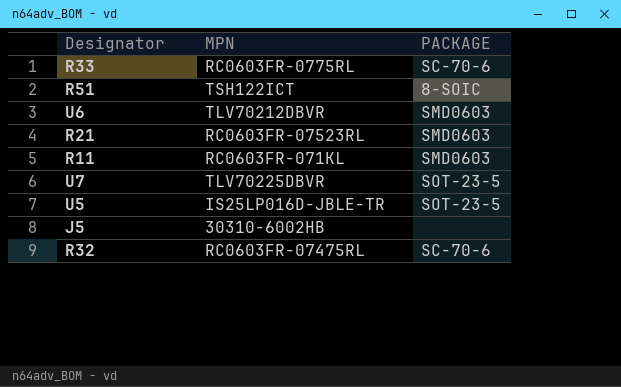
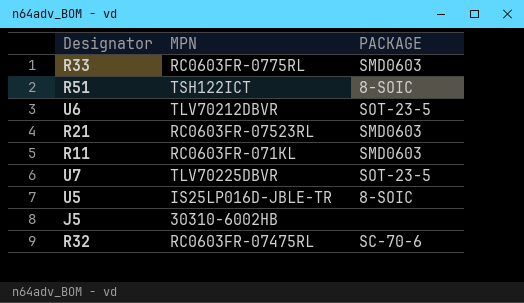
R33 | PACKAGE: SC-70-6 -> SMD0603
U6 | PACKAGE: SMD0603 -> SOT-23-5
U5 | PACKAGE: SOT-23-5 -> 8-SOIC

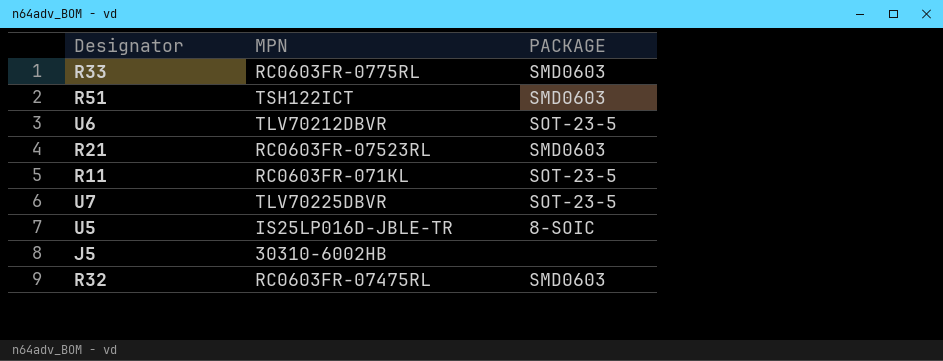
R51 | PACKAGE: 8-SOIC -> SMD0603
R11 | PACKAGE: SMD0603 -> SOT-23-5
R32 | PACKAGE: SC-70-6 -> SMD0603

